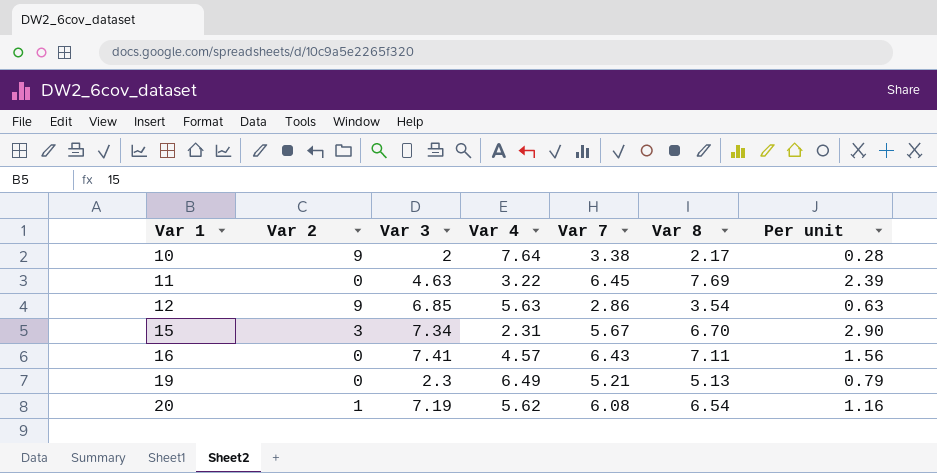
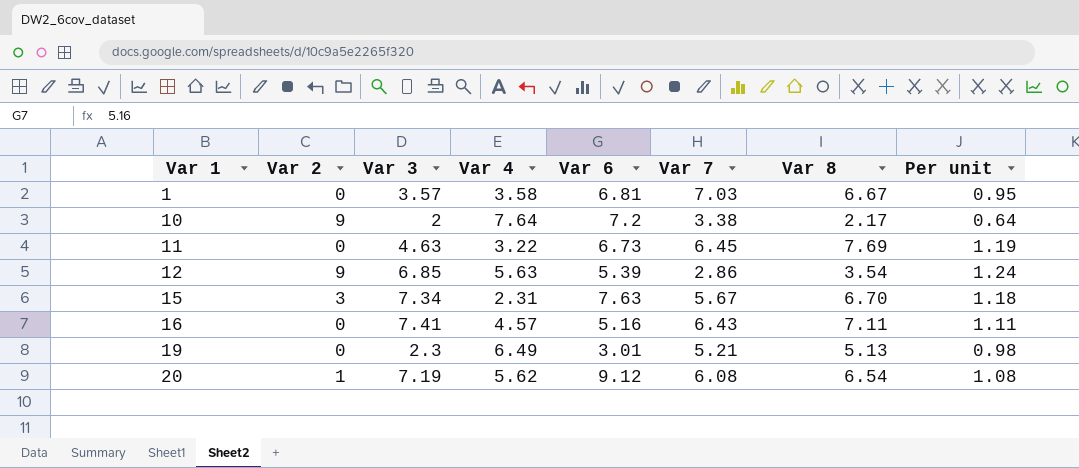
column Var 6 | position: none -> 5
column Per unit | formula: [Var 8] / [Var 4] -> [Var 8] / [Var 7]
row 1: none -> 0 | 3.57 | 3.58 | 6.81 | 7.03 | 6.67 | 0.95

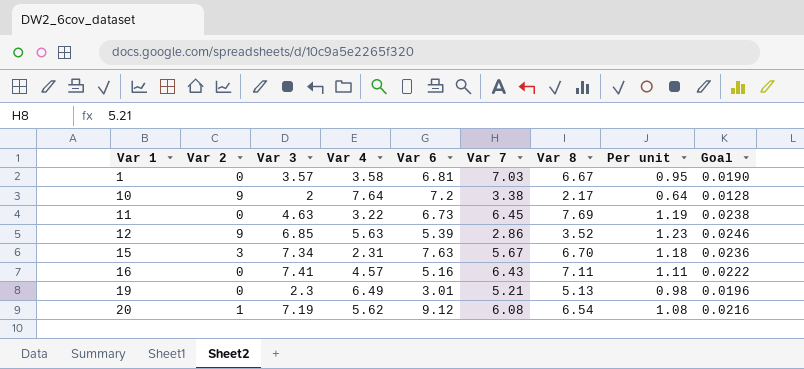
column Goal | formula: none -> [Per unit] * 0.02
12 | Var 8: 3.54 -> 3.52
12 | Per unit: 1.24 -> 1.23

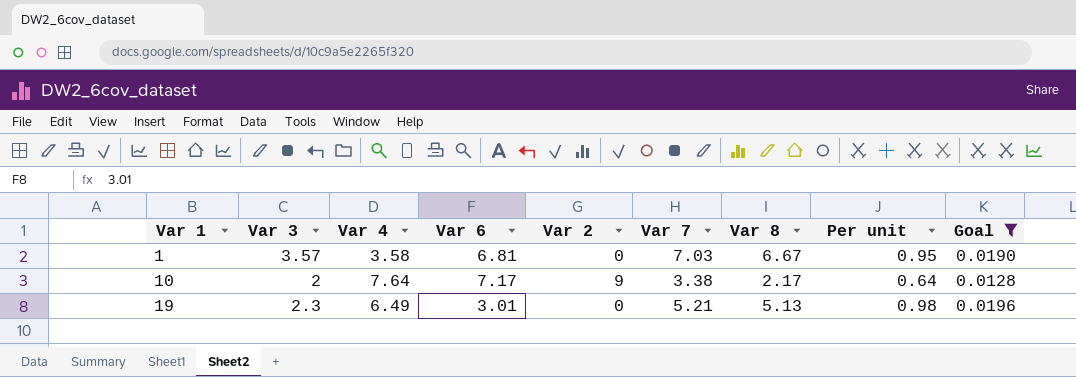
filter: none -> Goal <= 0.0196
column Var 2 | position: 2 -> 5
10 | Var 6: 7.2 -> 7.17

